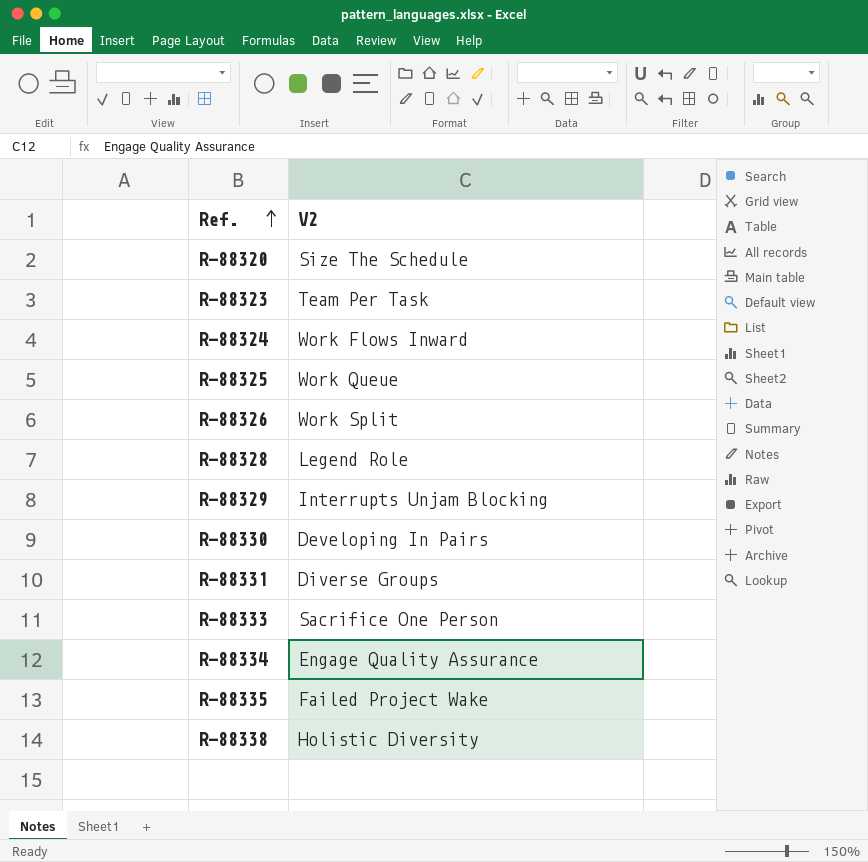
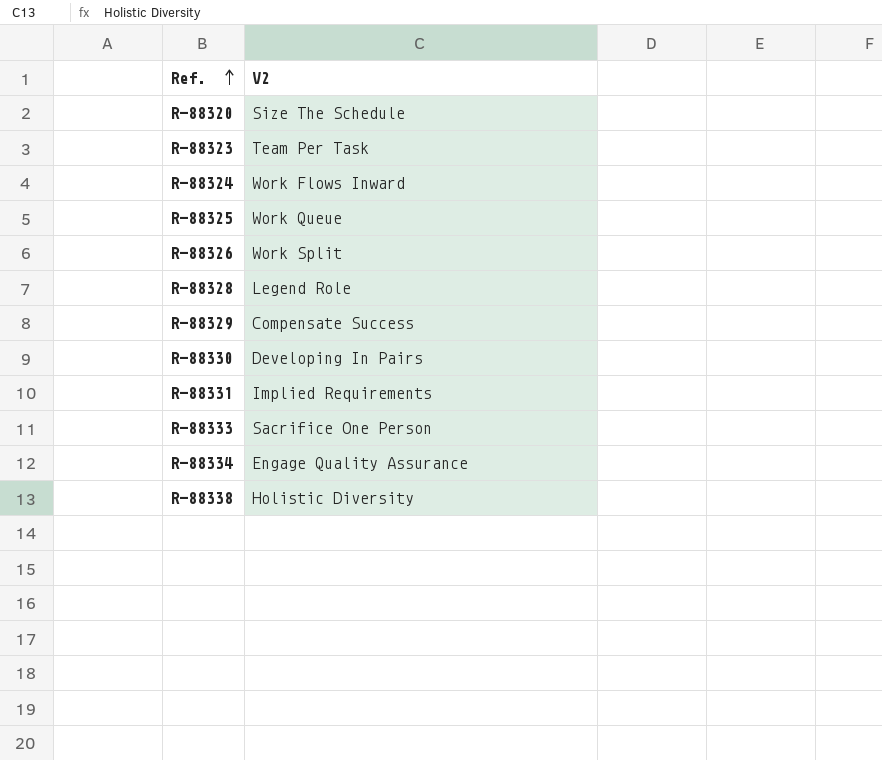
row R-88335: Failed Project Wake -> none
R-88329 | V2: Interrupts Unjam Blocking -> Compensate Success
R-88331 | V2: Diverse Groups -> Implied Requirements

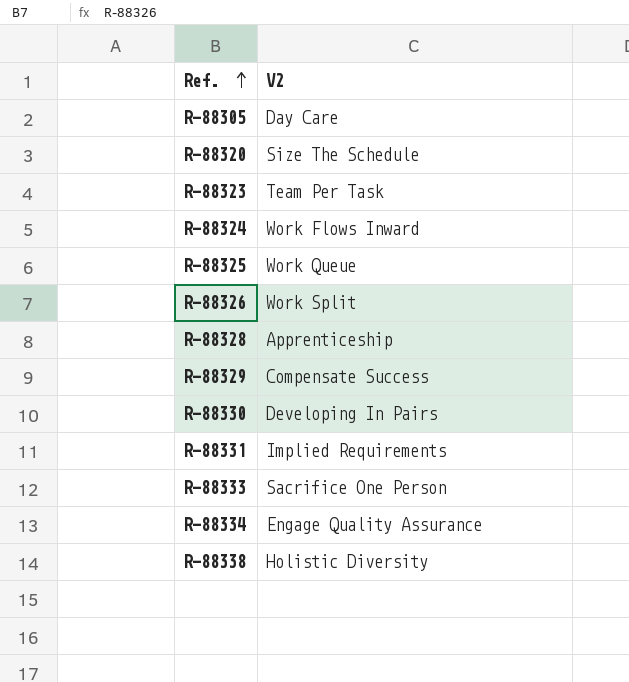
row R-88305: none -> Day Care
R-88328 | V2: Legend Role -> Apprenticeship

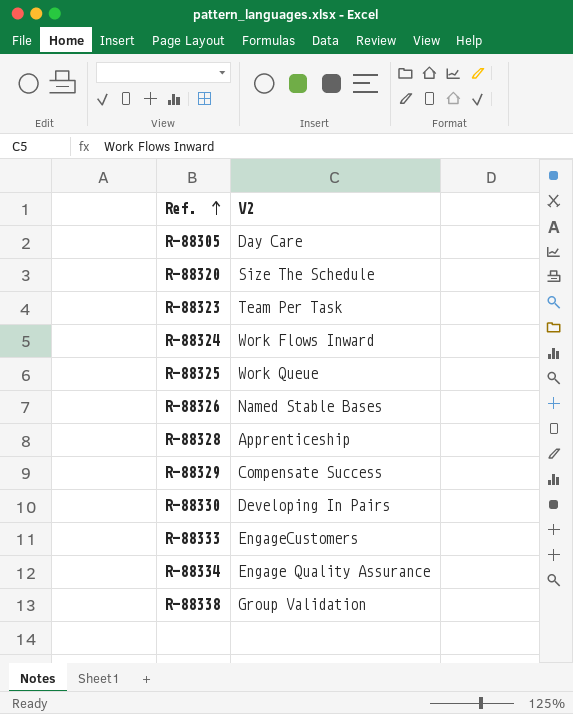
row R-88331: Implied Requirements -> none
R-88326 | V2: Work Split -> Named Stable Bases
R-88333 | V2: Sacrifice One Person -> EngageCustomers
R-88338 | V2: Holistic Diversity -> Group Validation

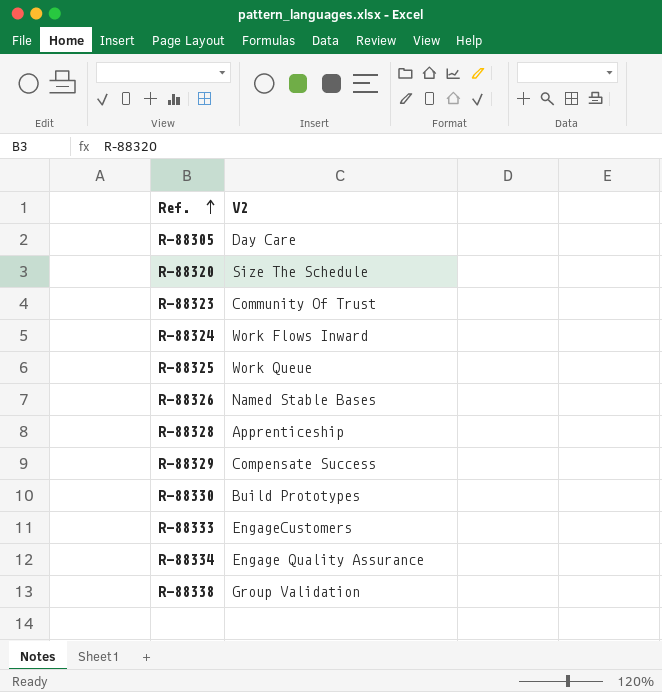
R-88323 | V2: Team Per Task -> Community Of Trust
R-88330 | V2: Developing In Pairs -> Build Prototypes

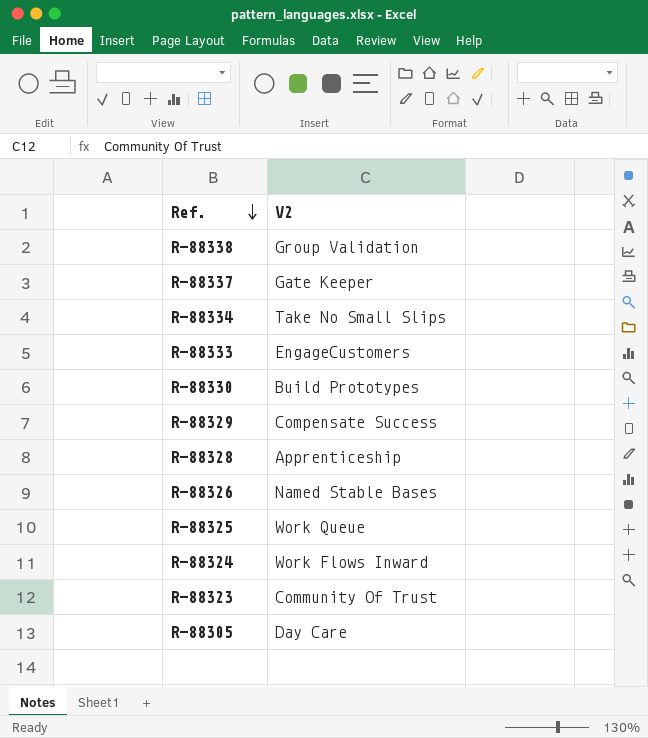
row order: Ref. ascending -> Ref. descending
row R-88320: Size The Schedule -> none
row R-88337: none -> Gate Keeper
R-88334 | V2: Engage Quality Assurance -> Take No Small Slips

